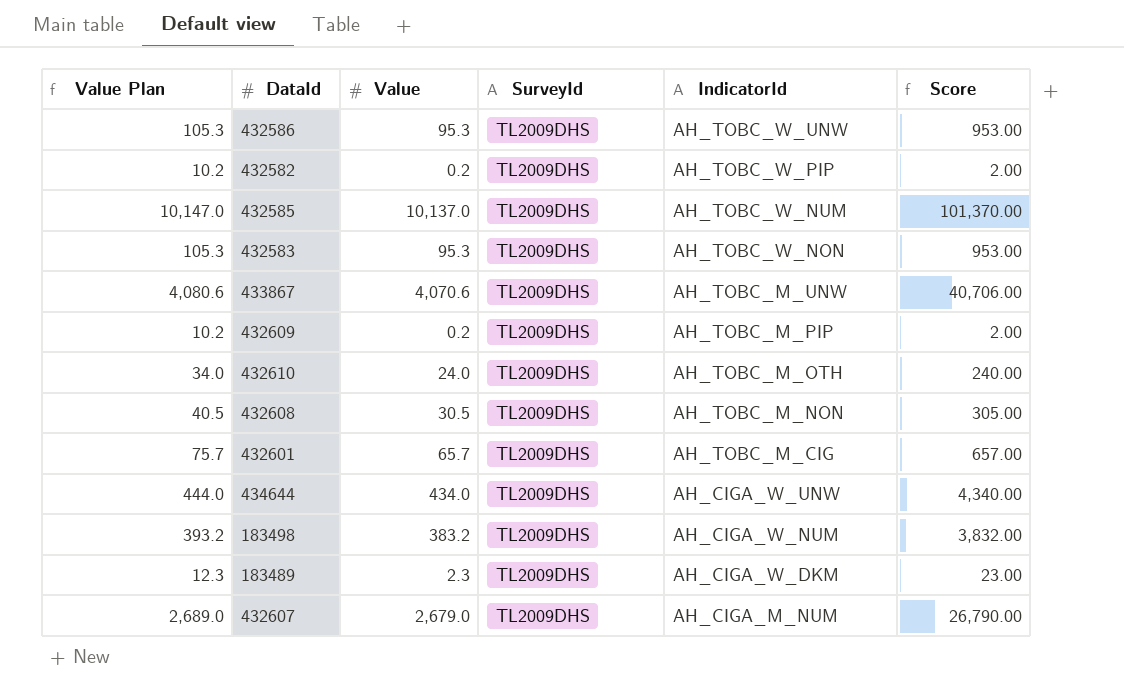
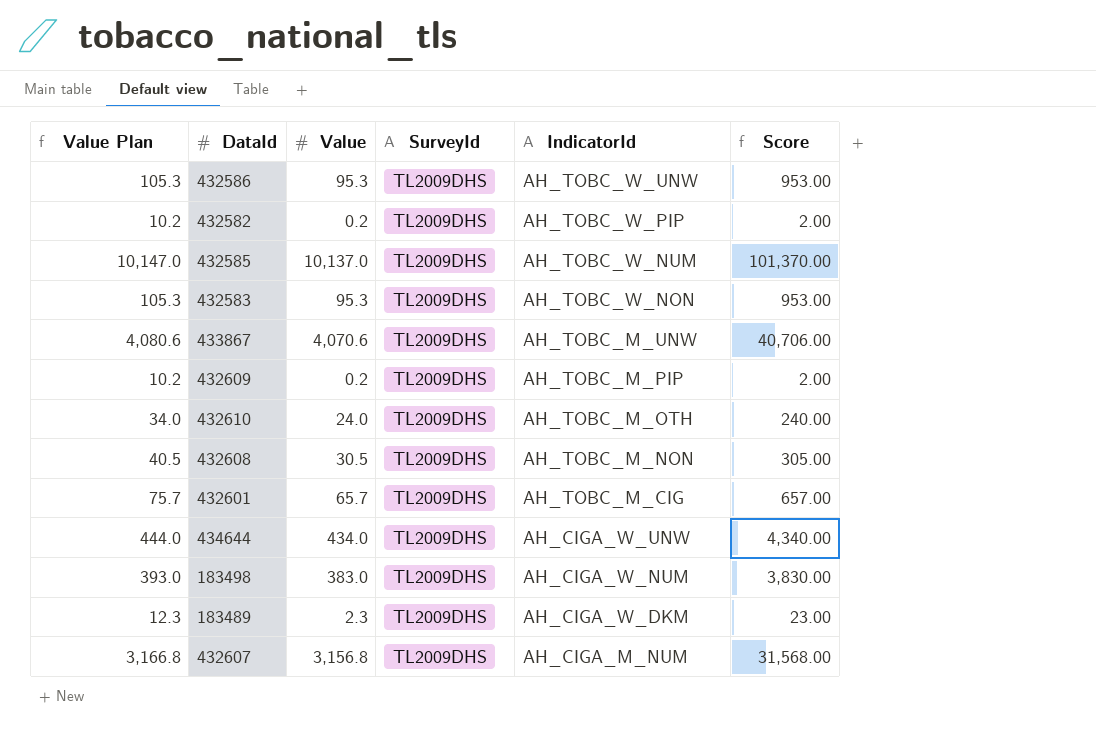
183498 | Value Plan: 393.2 -> 393.0
183498 | Value: 383.2 -> 383.0
183498 | Score: 3,832.00 -> 3,830.00
432607 | Value Plan: 2,689.0 -> 3,166.8
432607 | Value: 2,679.0 -> 3,156.8
432607 | Score: 26,790.00 -> 31,568.00

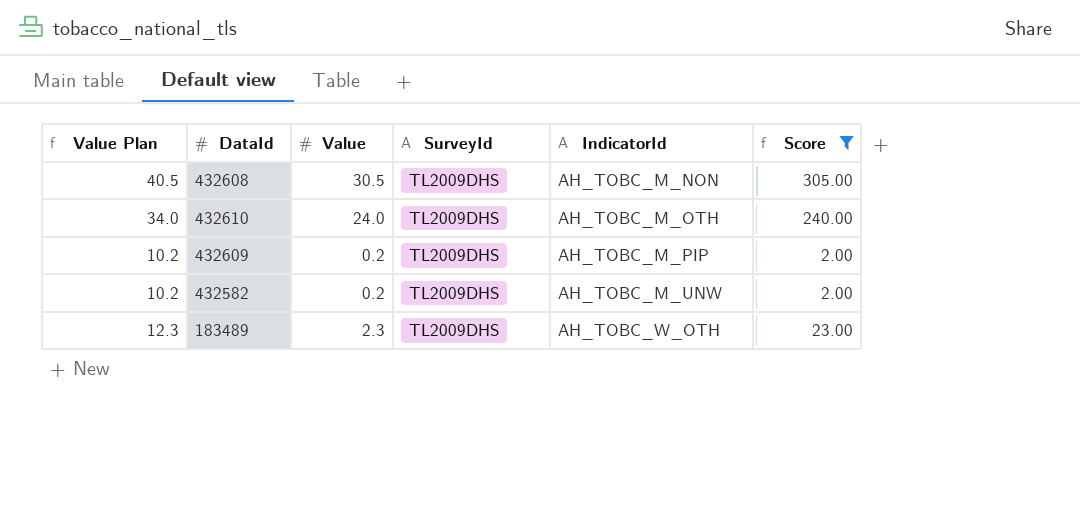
filter: none -> Score <= 305.00
row order: IndicatorId descending -> IndicatorId ascending
432582 | IndicatorId: AH_TOBC_W_PIP -> AH_TOBC_M_UNW
183489 | IndicatorId: AH_CIGA_W_DKM -> AH_TOBC_W_OTH

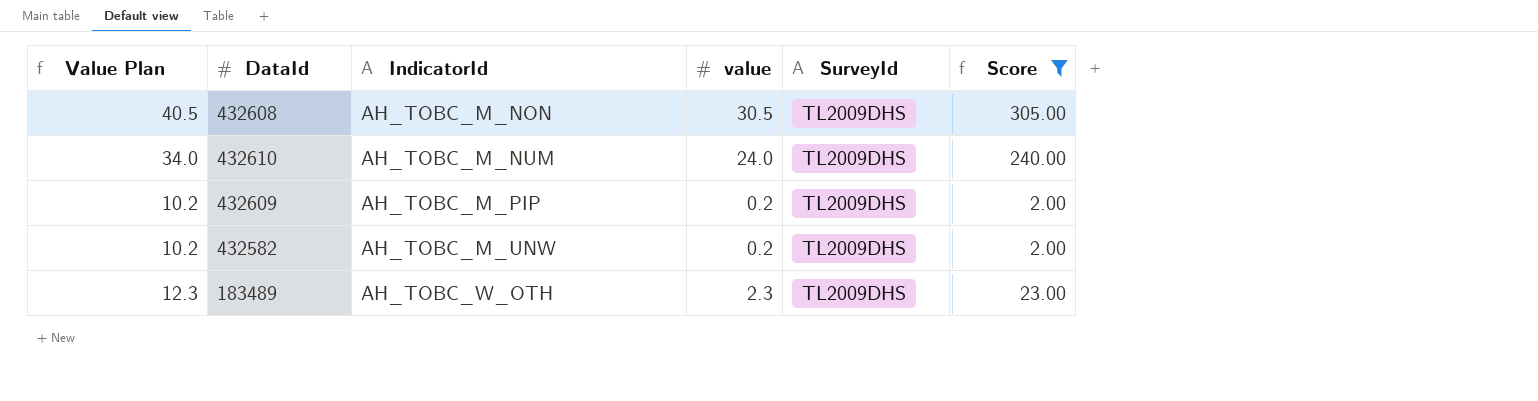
column IndicatorId | position: 5 -> 3
column name: Value -> value
432610 | IndicatorId: AH_TOBC_M_OTH -> AH_TOBC_M_NUM

